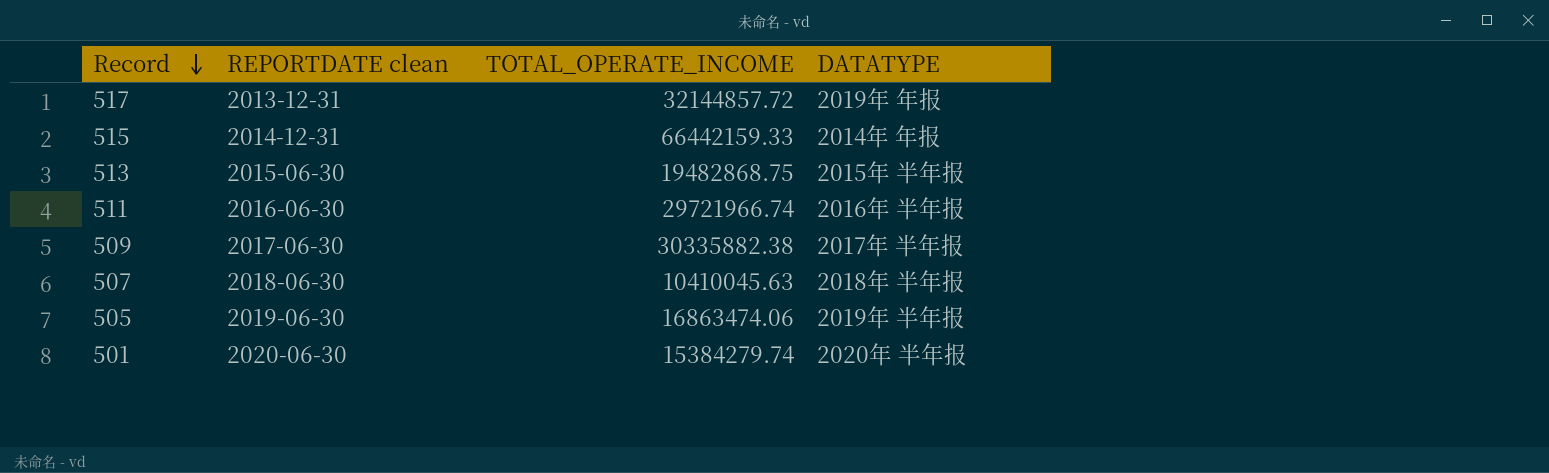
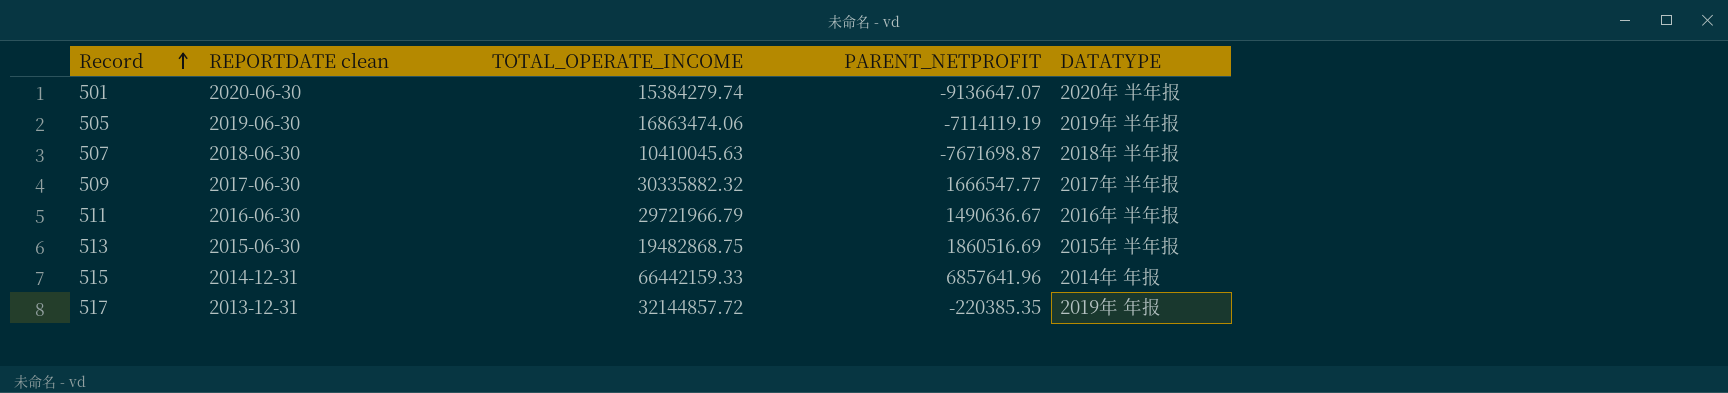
row order: Record descending -> Record ascending
column PARENT_NETPROFIT | position: none -> 4
509 | TOTAL_OPERATE_INCOME: 30335882.38 -> 30335882.32
511 | TOTAL_OPERATE_INCOME: 29721966.74 -> 29721966.79

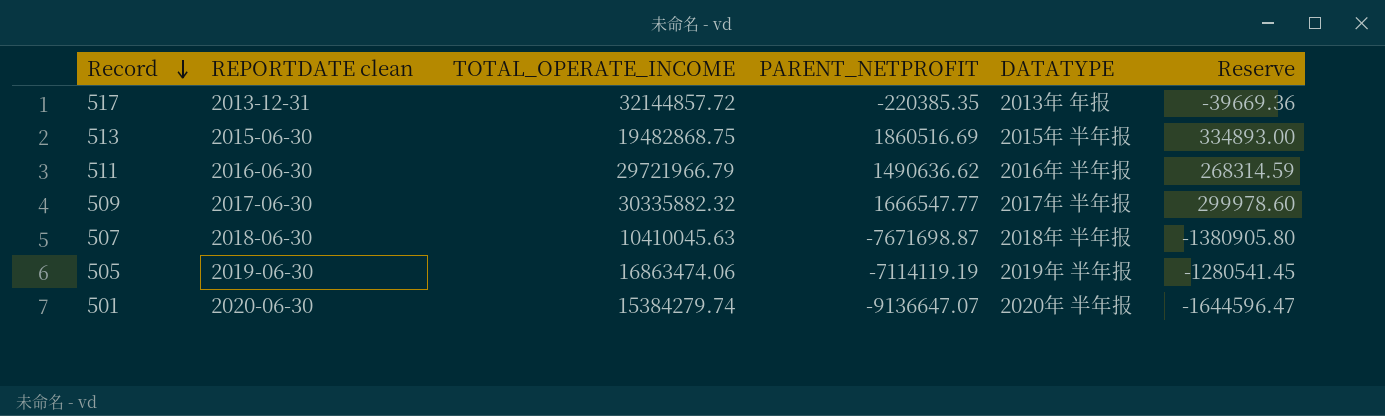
row order: Record ascending -> Record descending
column Reserve | formula: none -> [PARENT_NETPROFIT] * 0.18
row 515: 2014-12-31 | 66442159.33 | 6857641.96 | 2014年 年报 -> none
517 | DATATYPE: 2019年 年报 -> 2013年 年报
511 | PARENT_NETPROFIT: 1490636.67 -> 1490636.62

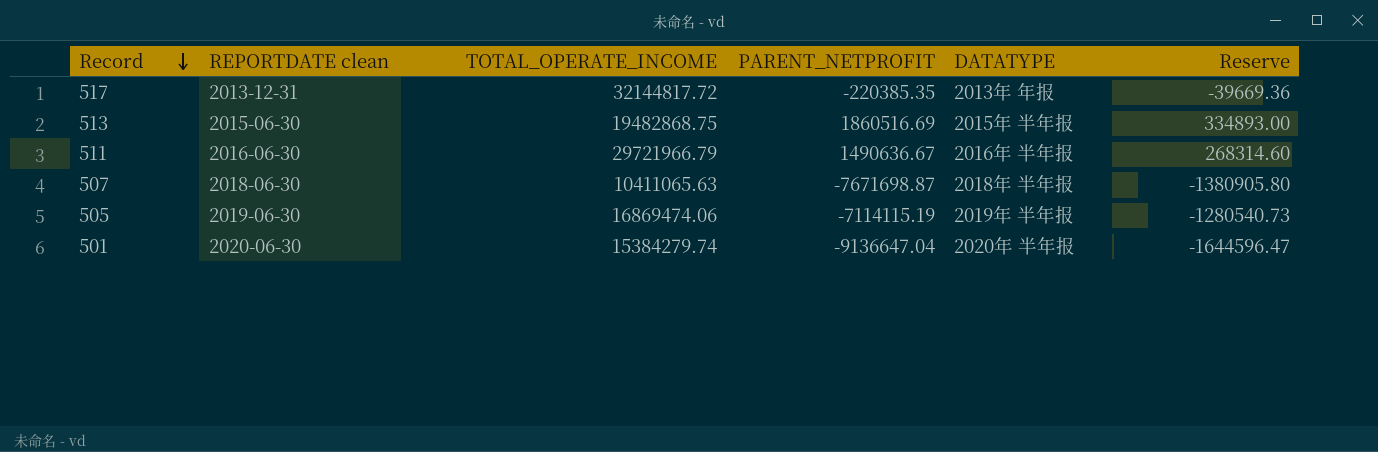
row 509: 2017-06-30 | 30335882.32 | 1666547.77 | 2017年 半年报 | 299978.60 -> none
517 | TOTAL_OPERATE_INCOME: 32144857.72 -> 32144817.72
511 | PARENT_NETPROFIT: 1490636.62 -> 1490636.67
511 | Reserve: 268314.59 -> 268314.60
507 | TOTAL_OPERATE_INCOME: 10410045.63 -> 10411065.63
505 | TOTAL_OPERATE_INCOME: 16863474.06 -> 16869474.06
505 | PARENT_NETPROFIT: -7114119.19 -> -7114115.19
505 | Reserve: -1280541.45 -> -1280540.73
501 | PARENT_NETPROFIT: -9136647.07 -> -9136647.04

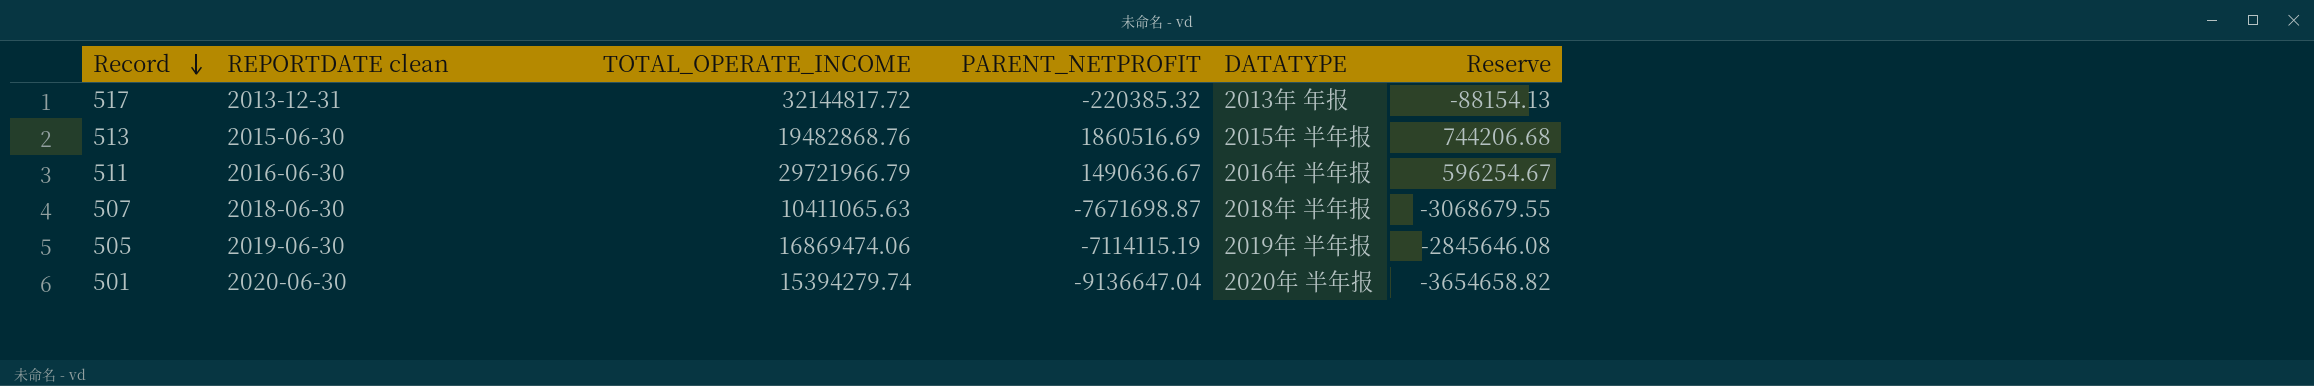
column Reserve | formula: [PARENT_NETPROFIT] * 0.18 -> [PARENT_NETPROFIT] * 0.4
517 | PARENT_NETPROFIT: -220385.35 -> -220385.32
513 | TOTAL_OPERATE_INCOME: 19482868.75 -> 19482868.76
501 | TOTAL_OPERATE_INCOME: 15384279.74 -> 15394279.74

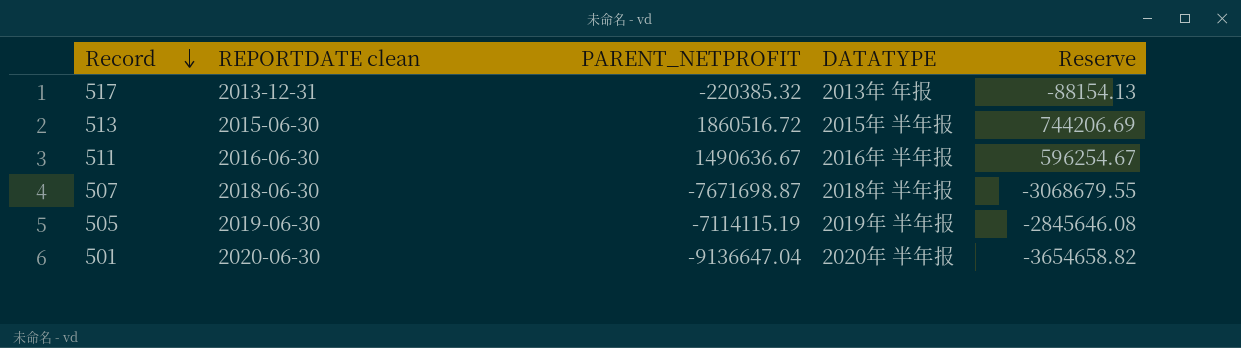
column TOTAL_OPERATE_INCOME | position: 3 -> none
513 | PARENT_NETPROFIT: 1860516.69 -> 1860516.72
513 | Reserve: 744206.68 -> 744206.69

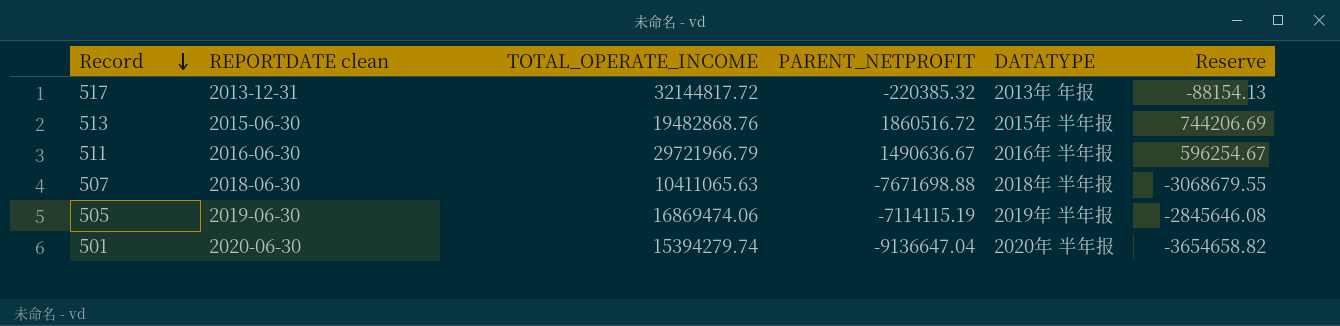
column TOTAL_OPERATE_INCOME | position: none -> 3
507 | PARENT_NETPROFIT: -7671698.87 -> -7671698.88

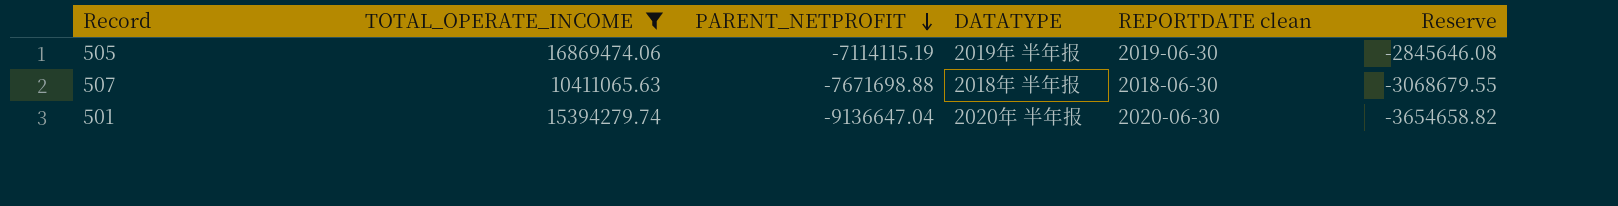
filter: none -> TOTAL_OPERATE_INCOME <= 16869474.06
row order: Record descending -> PARENT_NETPROFIT descending
column REPORTDATE clean | position: 2 -> 5

